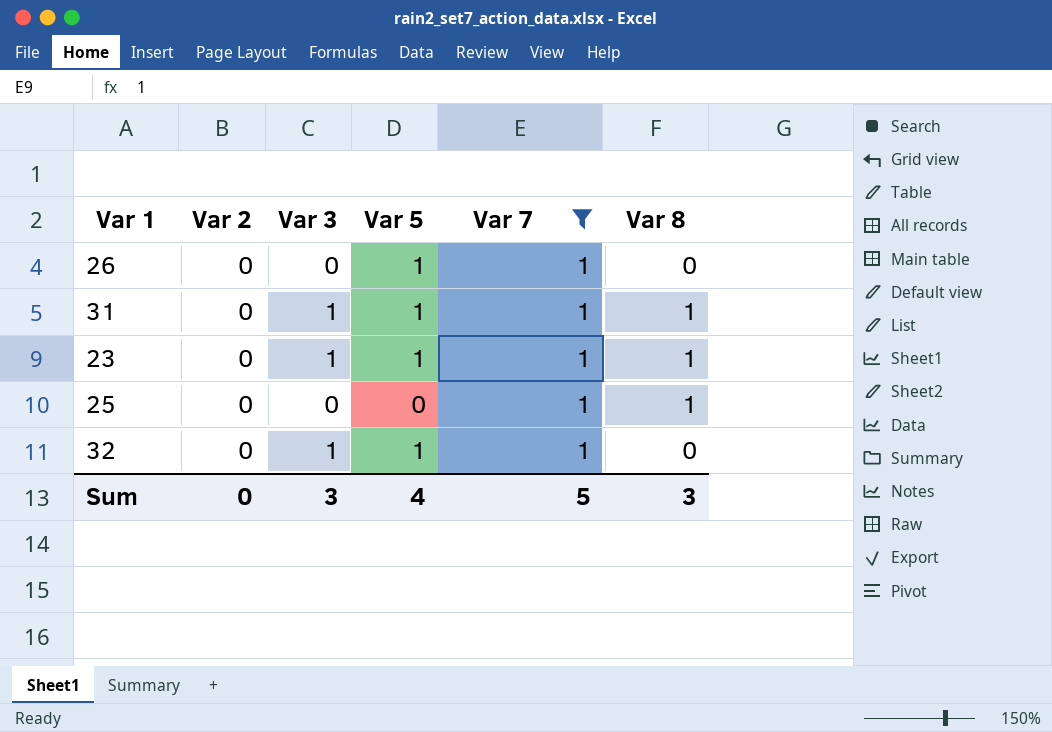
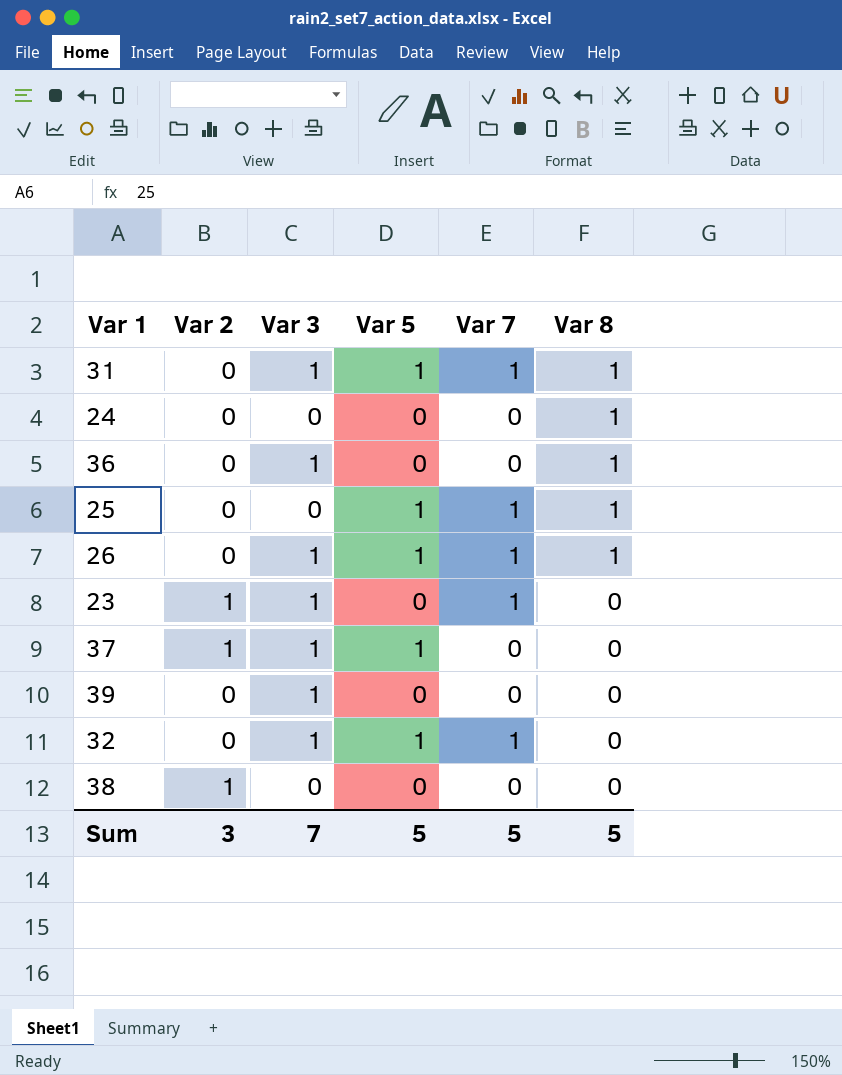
filter: Var 7 = 1 -> none
row order: none -> Var 8 descending
25 | Var 5: 0 -> 1
26 | Var 3: 0 -> 1
26 | Var 8: 0 -> 1
23 | Var 2: 0 -> 1
23 | Var 5: 1 -> 0
23 | Var 8: 1 -> 0
Sum | Var 2: 0 -> 3
Sum | Var 3: 3 -> 7
Sum | Var 5: 4 -> 5
Sum | Var 8: 3 -> 5

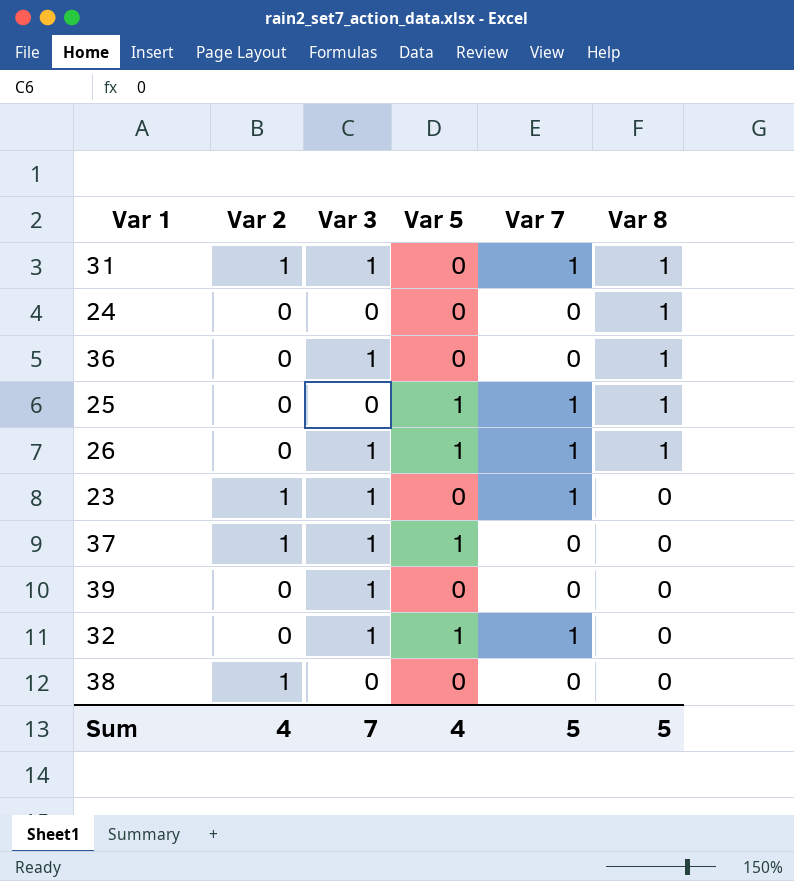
31 | Var 2: 0 -> 1
31 | Var 5: 1 -> 0
Sum | Var 2: 3 -> 4
Sum | Var 5: 5 -> 4

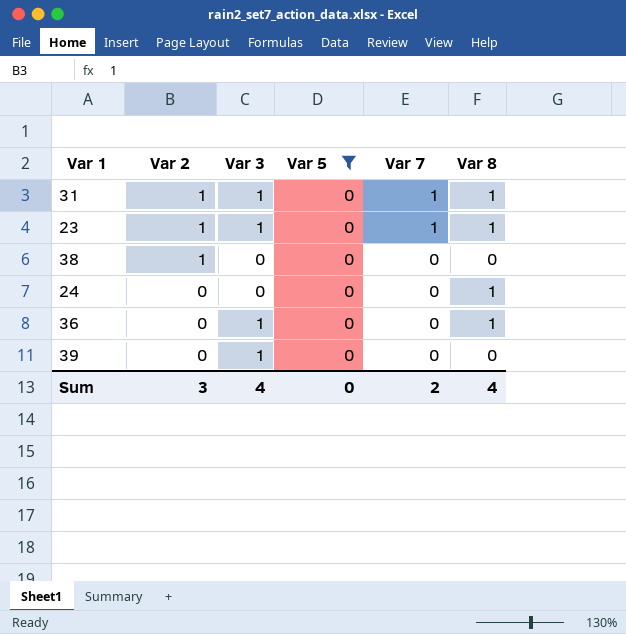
filter: none -> Var 5 = 0
row order: Var 8 descending -> Var 2 descending
23 | Var 8: 0 -> 1
Sum | Var 2: 4 -> 3
Sum | Var 3: 7 -> 4
Sum | Var 5: 4 -> 0
Sum | Var 7: 5 -> 2
Sum | Var 8: 5 -> 4

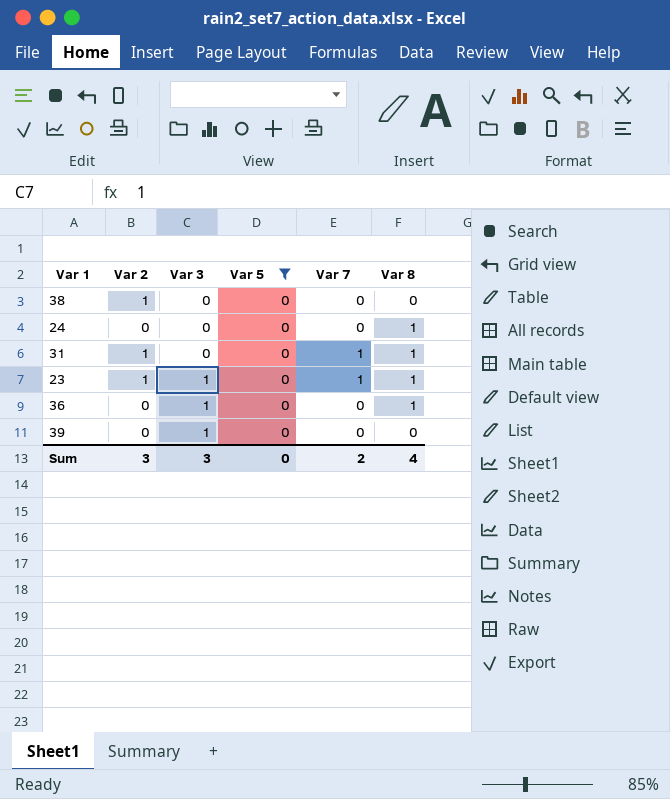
row order: Var 2 descending -> Var 3 ascending
31 | Var 3: 1 -> 0
Sum | Var 3: 4 -> 3

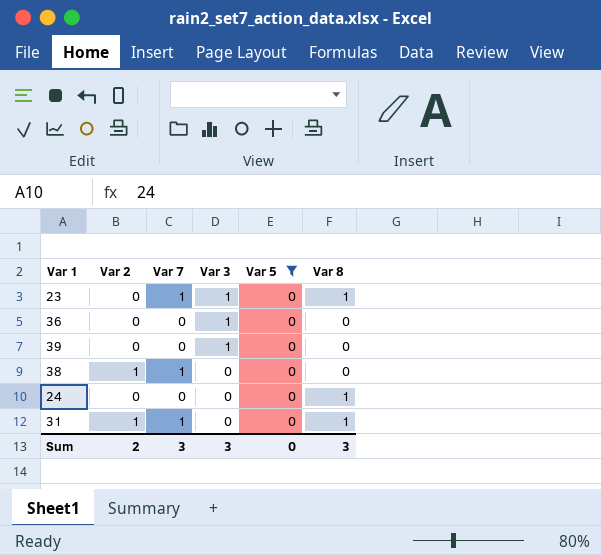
row order: Var 3 ascending -> Var 3 descending
column Var 7 | position: 5 -> 3
23 | Var 2: 1 -> 0
36 | Var 8: 1 -> 0
38 | Var 7: 0 -> 1
Sum | Var 2: 3 -> 2
Sum | Var 7: 2 -> 3
Sum | Var 8: 4 -> 3

